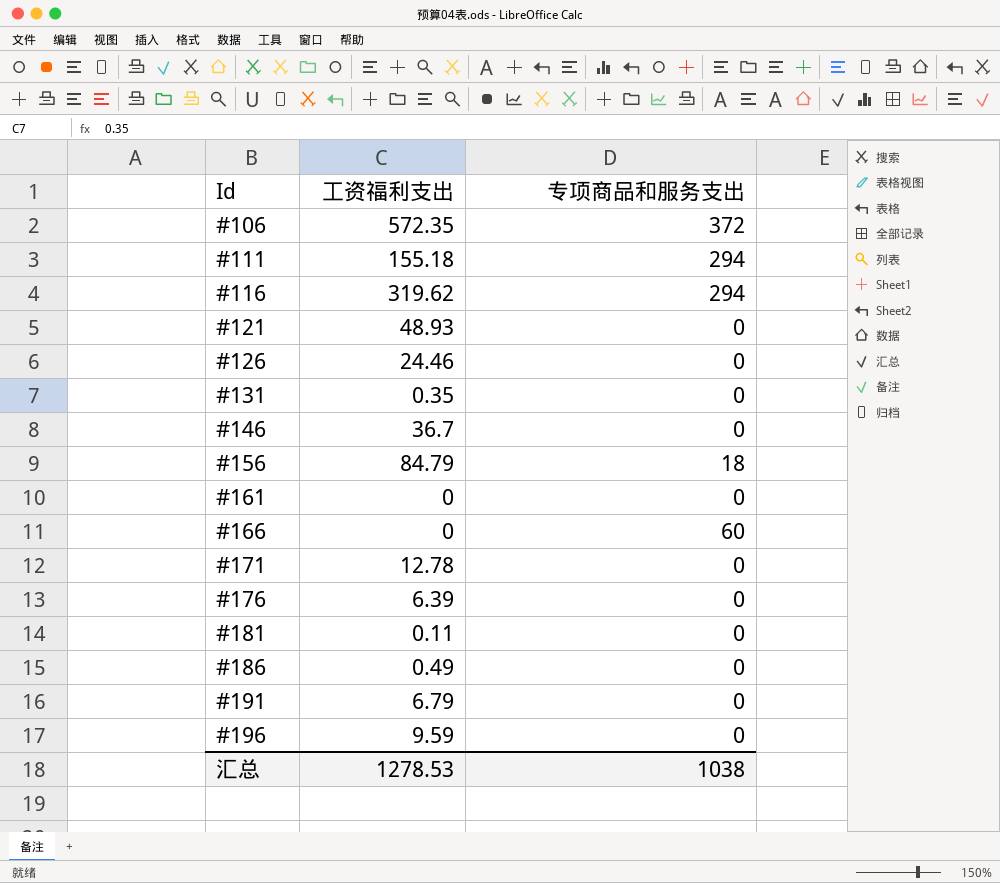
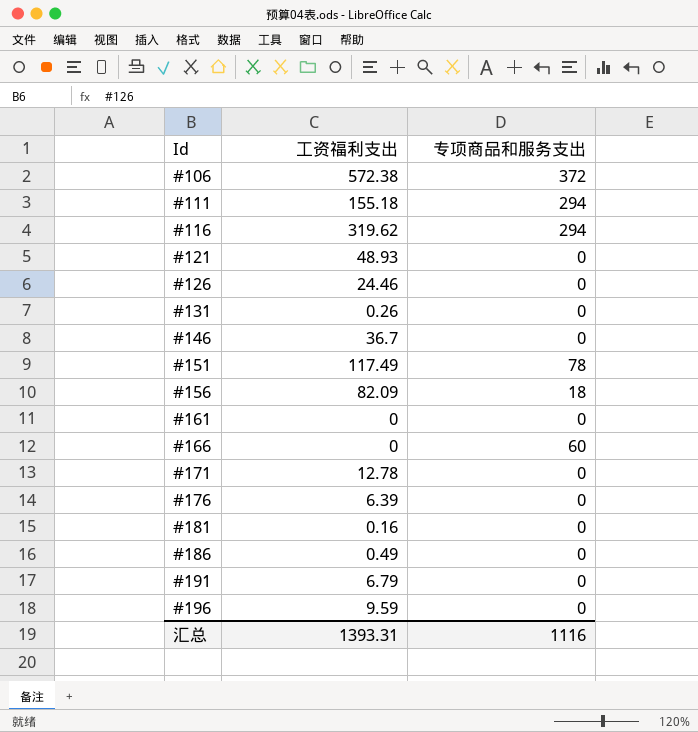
#106 | 工资福利支出: 572.35 -> 572.38
#131 | 工资福利支出: 0.35 -> 0.26
row #151: none -> 117.49 | 78
#156 | 工资福利支出: 84.79 -> 82.09
#181 | 工资福利支出: 0.11 -> 0.16
汇总 | 工资福利支出: 1278.53 -> 1393.31
汇总 | 专项商品和服务支出: 1038 -> 1116

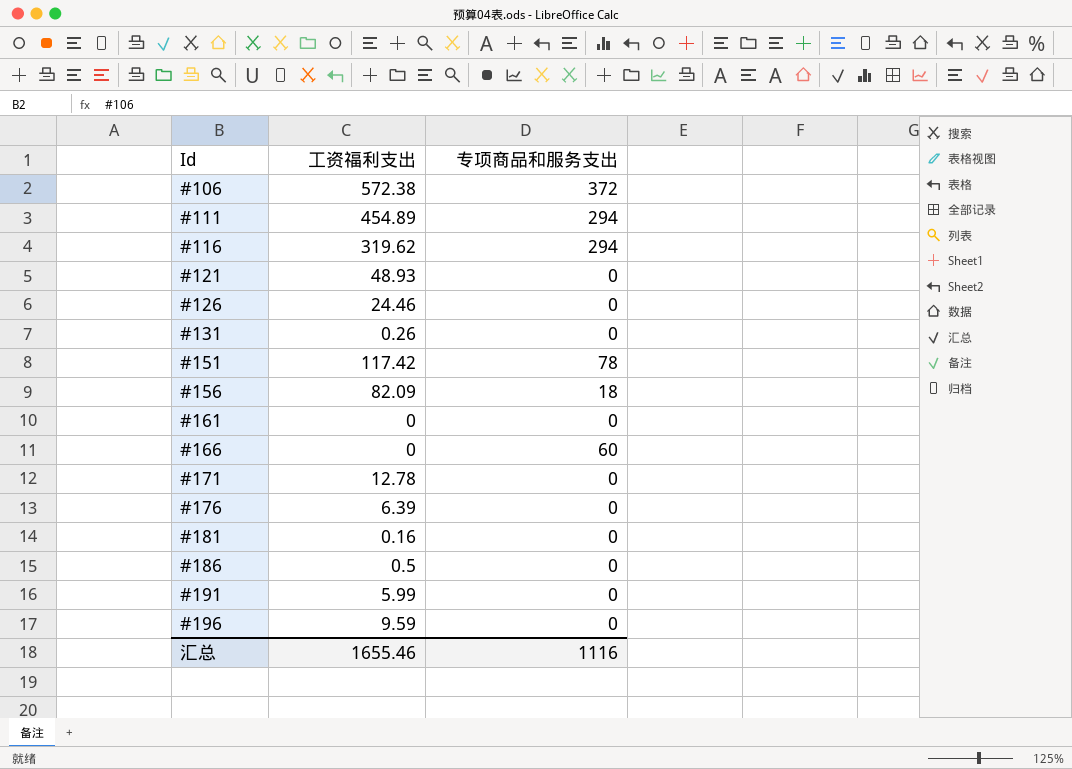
row #146: 36.7 | 0 -> none
#111 | 工资福利支出: 155.18 -> 454.89
#151 | 工资福利支出: 117.49 -> 117.42
#186 | 工资福利支出: 0.49 -> 0.5
#191 | 工资福利支出: 6.79 -> 5.99
汇总 | 工资福利支出: 1393.31 -> 1655.46

